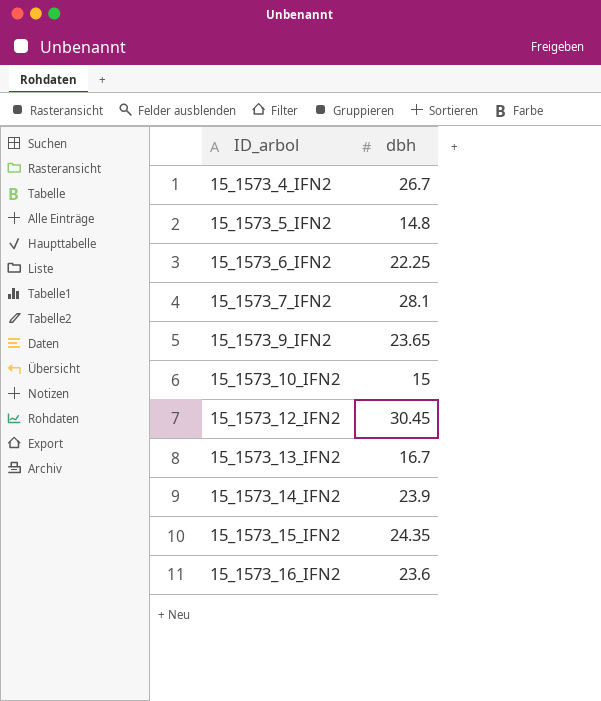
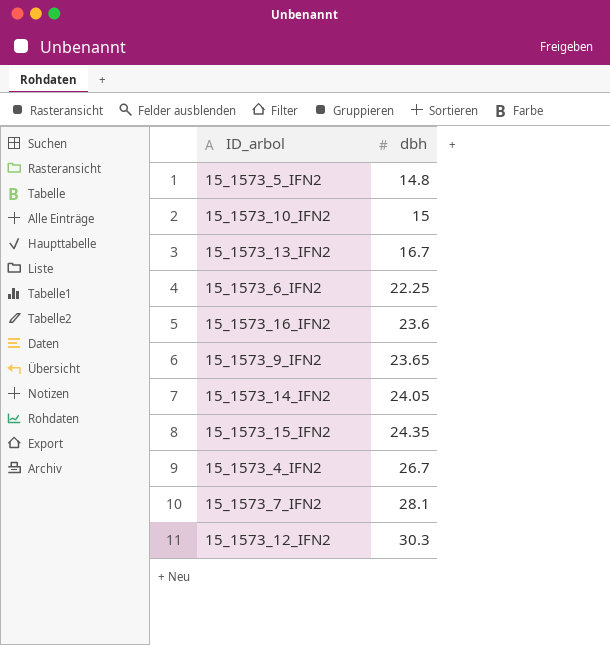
row order: ID_arbol ascending -> dbh ascending
15_1573_14_IFN2 | dbh: 23.9 -> 24.05
15_1573_12_IFN2 | dbh: 30.45 -> 30.3

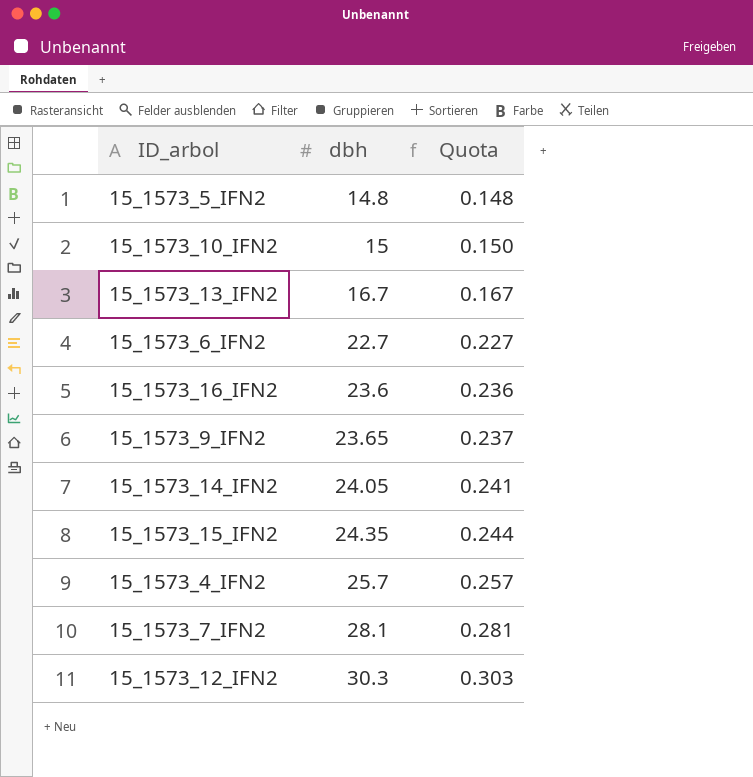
column Quota | formula: none -> [dbh] * 0.01
15_1573_6_IFN2 | dbh: 22.25 -> 22.7
15_1573_4_IFN2 | dbh: 26.7 -> 25.7

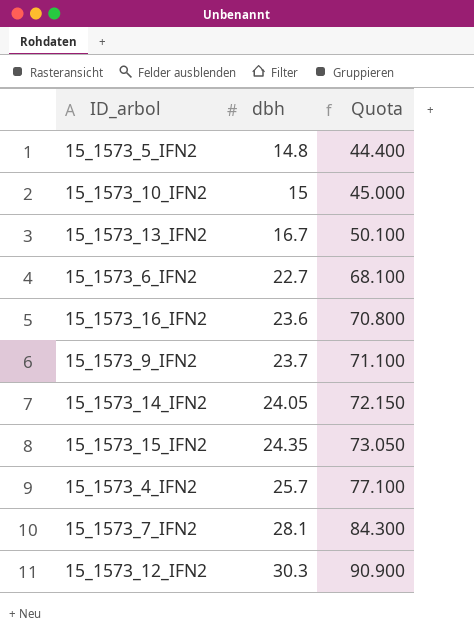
column Quota | formula: [dbh] * 0.01 -> [dbh] * 3
15_1573_9_IFN2 | dbh: 23.65 -> 23.7

